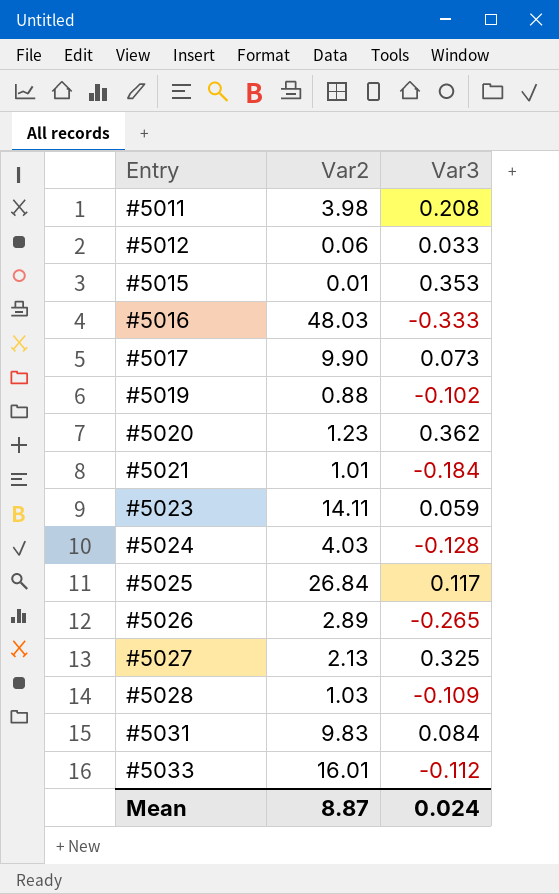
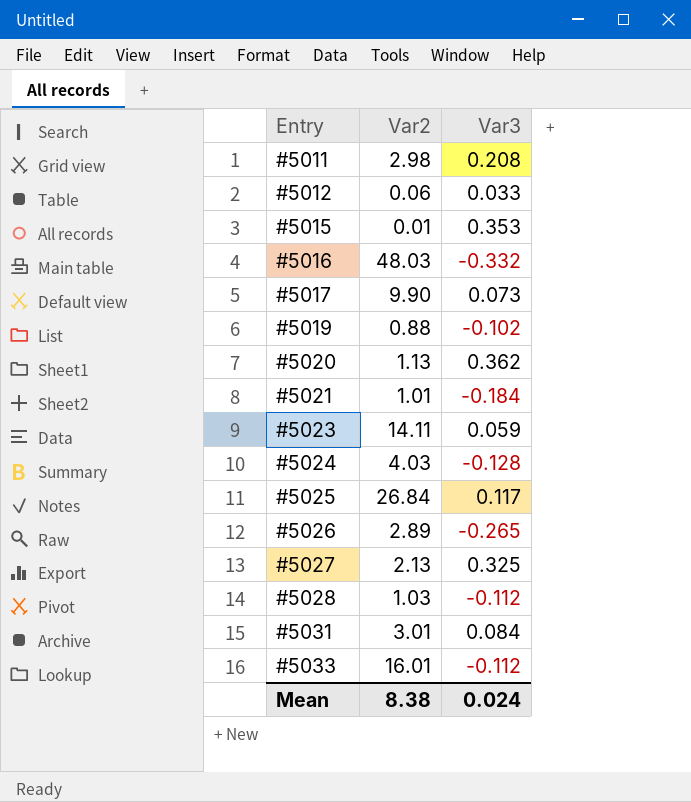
#5011 | Var2: 3.98 -> 2.98
#5016 | Var3: -0.333 -> -0.332
#5020 | Var2: 1.23 -> 1.13
#5028 | Var3: -0.109 -> -0.112
#5031 | Var2: 9.83 -> 3.01
Mean | Var2: 8.87 -> 8.38

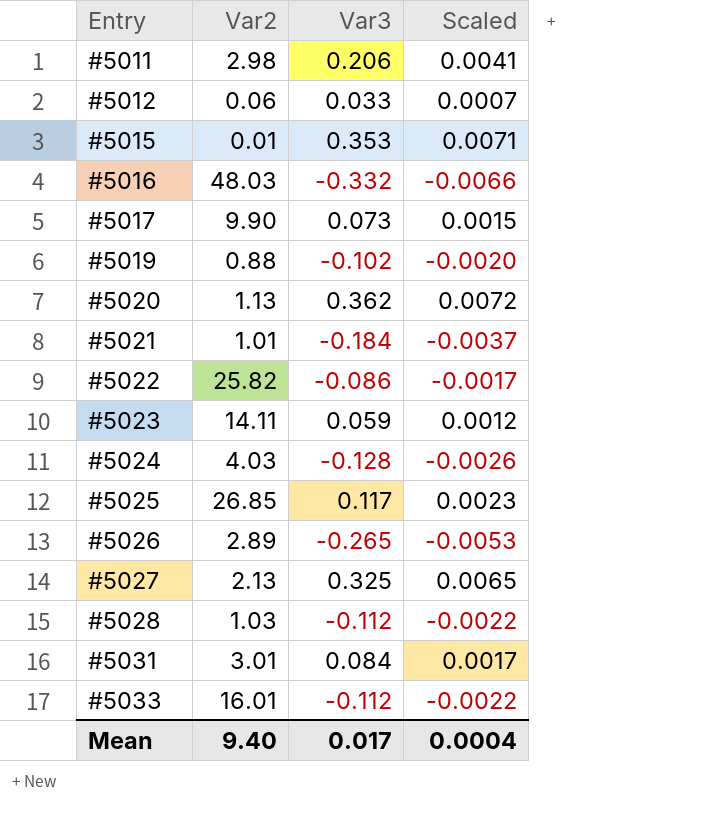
column Scaled | formula: none -> [Var3] * 0.02
#5011 | Var3: 0.208 -> 0.206
row #5022: none -> 25.82 | -0.086 | -0.0017
#5025 | Var2: 26.84 -> 26.85
Mean | Var2: 8.38 -> 9.40
Mean | Var3: 0.024 -> 0.017

